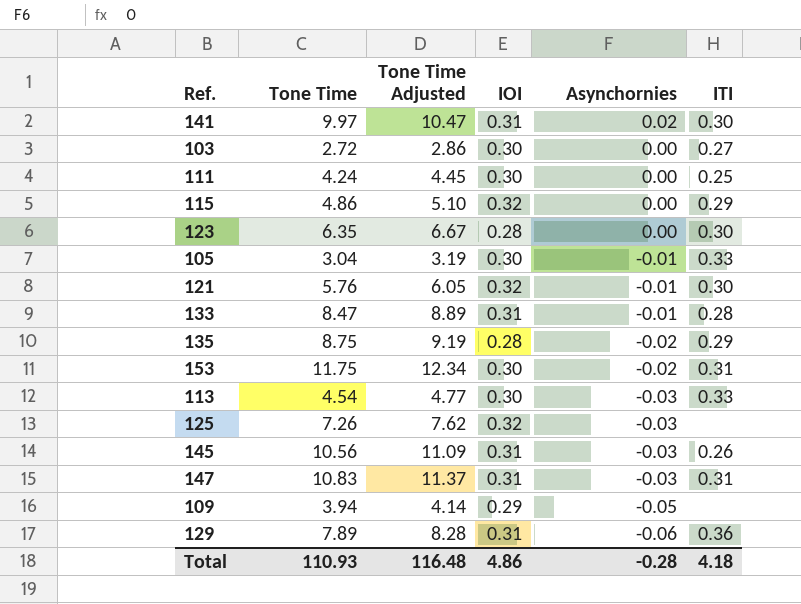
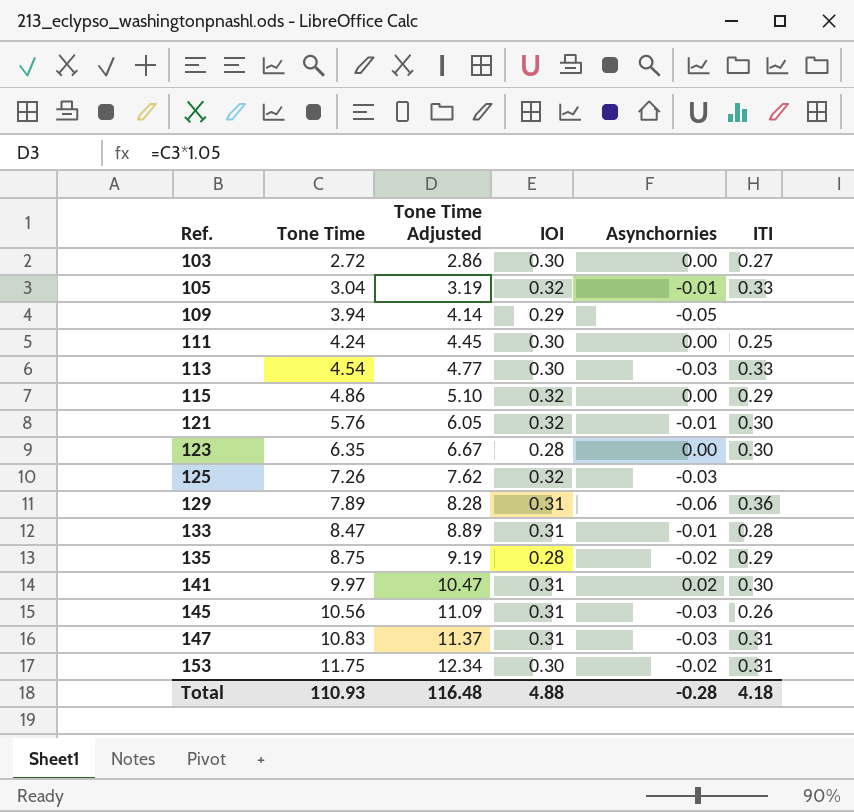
row order: Asynchornies descending -> Ref. ascending
105 | IOI: 0.30 -> 0.32
Total | IOI: 4.86 -> 4.88

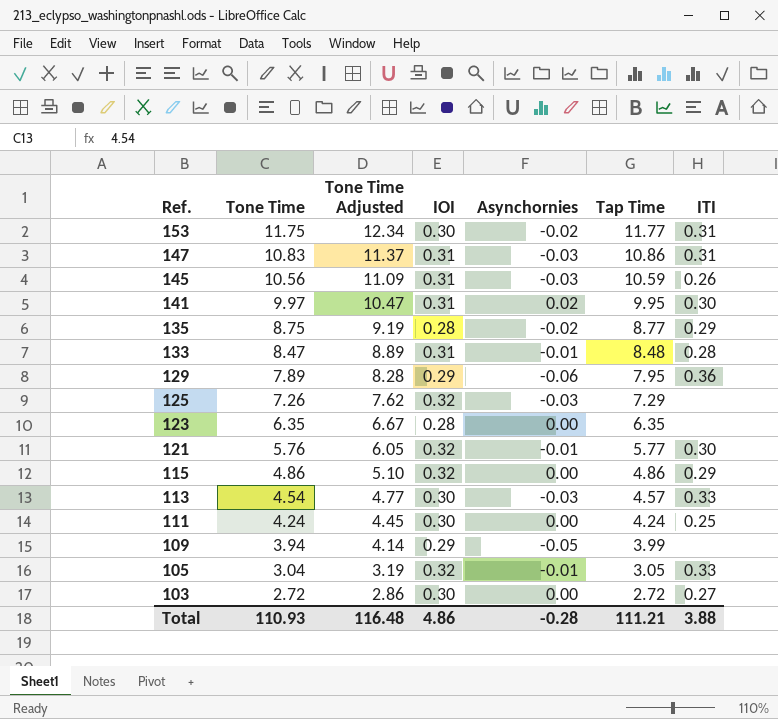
row order: Ref. ascending -> Ref. descending
column Tap Time | formula: none -> [Tone Time] - [Asynchornies]
129 | IOI: 0.31 -> 0.29
123 | ITI: 0.30 -> none
Total | IOI: 4.88 -> 4.86
Total | ITI: 4.18 -> 3.88

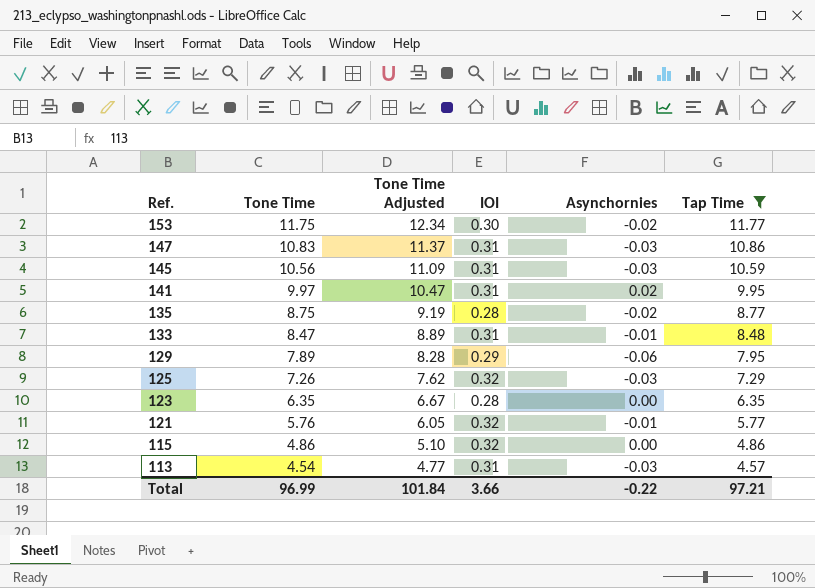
filter: none -> Tap Time >= 4.57
column ITI | position: 7 -> none
113 | IOI: 0.30 -> 0.31
Total | Tone Time: 110.93 -> 96.99
Total | Tone Time Adjusted: 116.48 -> 101.84
Total | IOI: 4.86 -> 3.66
Total | Asynchornies: -0.28 -> -0.22
Total | Tap Time: 111.21 -> 97.21

